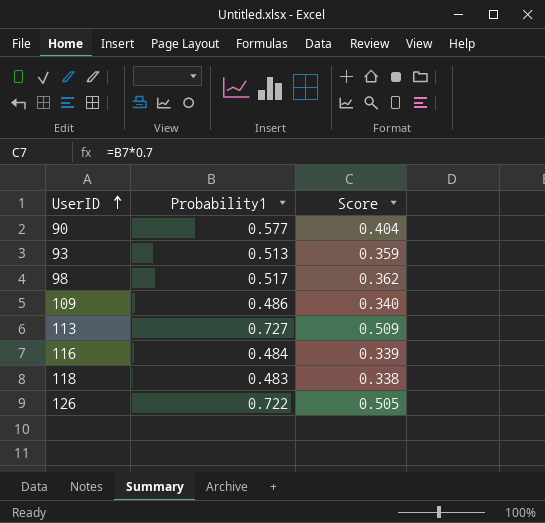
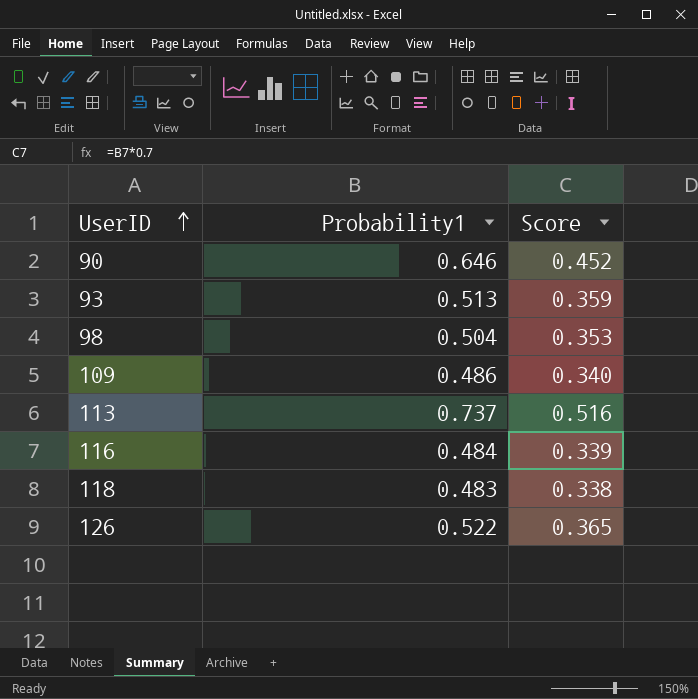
90 | Probability1: 0.577 -> 0.646
90 | Score: 0.404 -> 0.452
98 | Probability1: 0.517 -> 0.504
98 | Score: 0.362 -> 0.353
113 | Probability1: 0.727 -> 0.737
113 | Score: 0.509 -> 0.516
126 | Probability1: 0.722 -> 0.522
126 | Score: 0.505 -> 0.365

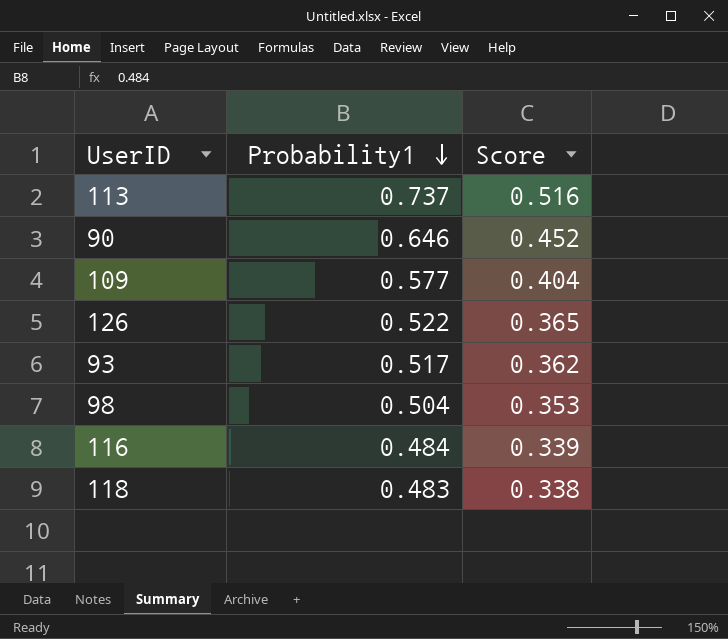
row order: UserID ascending -> Probability1 descending
109 | Probability1: 0.486 -> 0.577
109 | Score: 0.340 -> 0.404
93 | Probability1: 0.513 -> 0.517
93 | Score: 0.359 -> 0.362

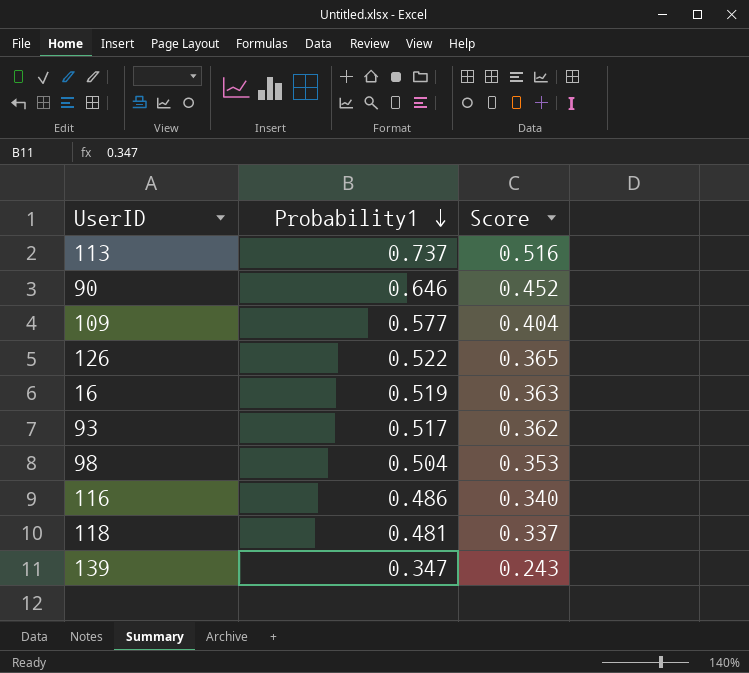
row 16: none -> 0.519 | 0.363
116 | Probability1: 0.484 -> 0.486
116 | Score: 0.339 -> 0.340
118 | Probability1: 0.483 -> 0.481
118 | Score: 0.338 -> 0.337
row 139: none -> 0.347 | 0.243

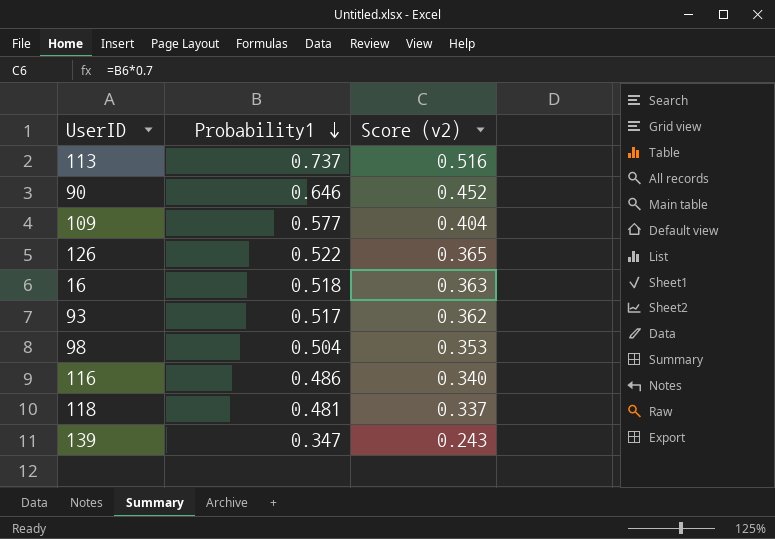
column name: Score -> Score (v2)
16 | Probability1: 0.519 -> 0.518

